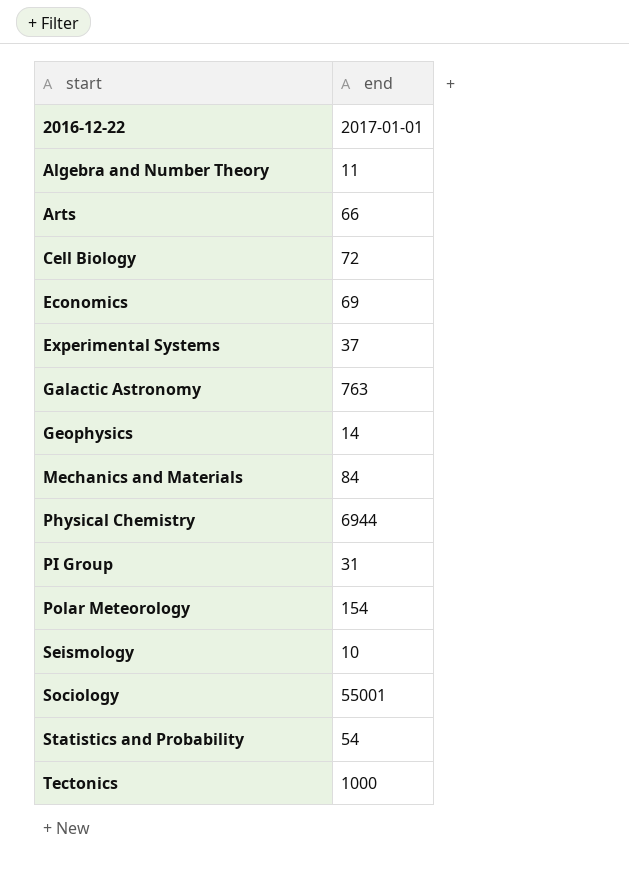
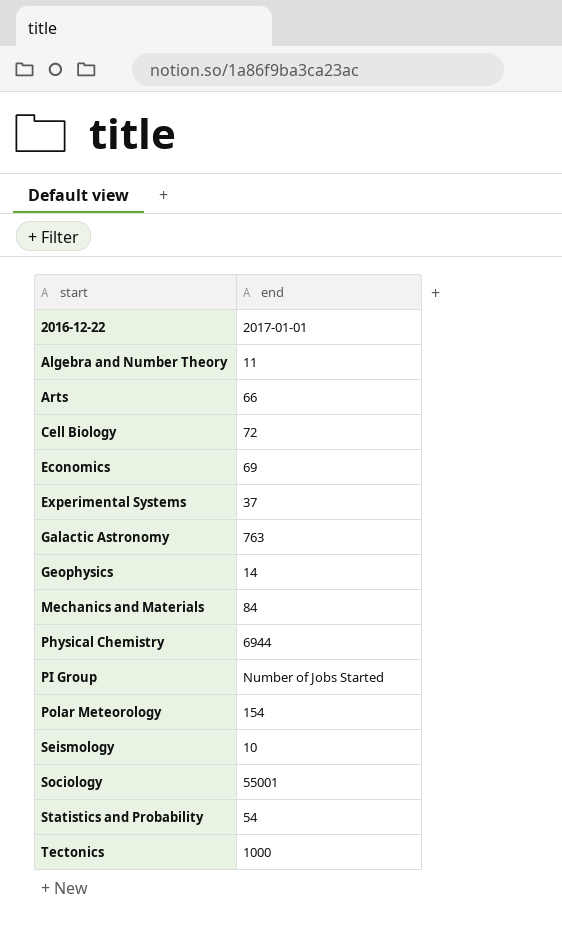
PI Group | end: 31 -> Number of Jobs Started

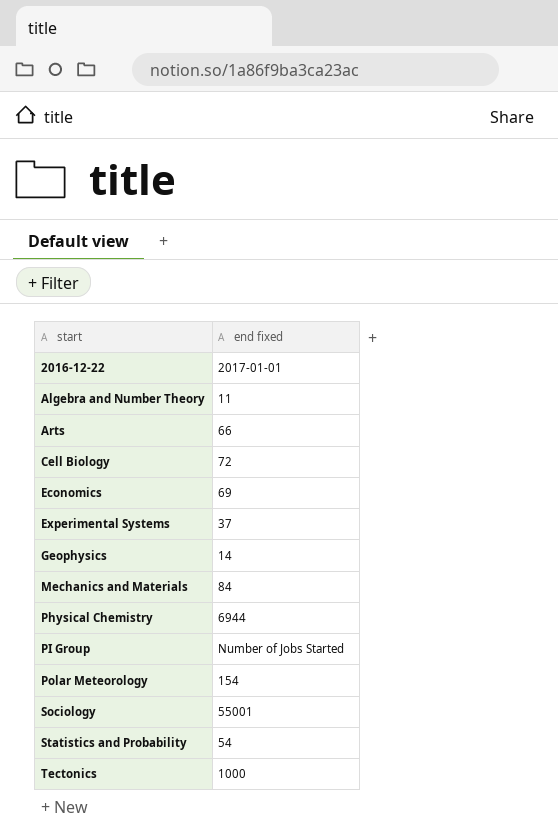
column name: end -> end fixed
row Galactic Astronomy: 763 -> none
row Seismology: 10 -> none

